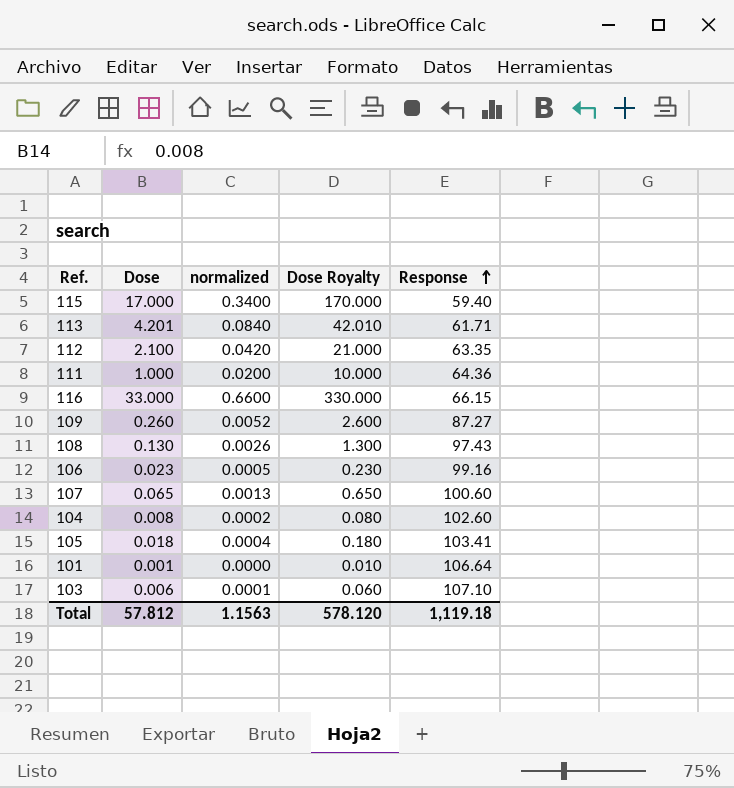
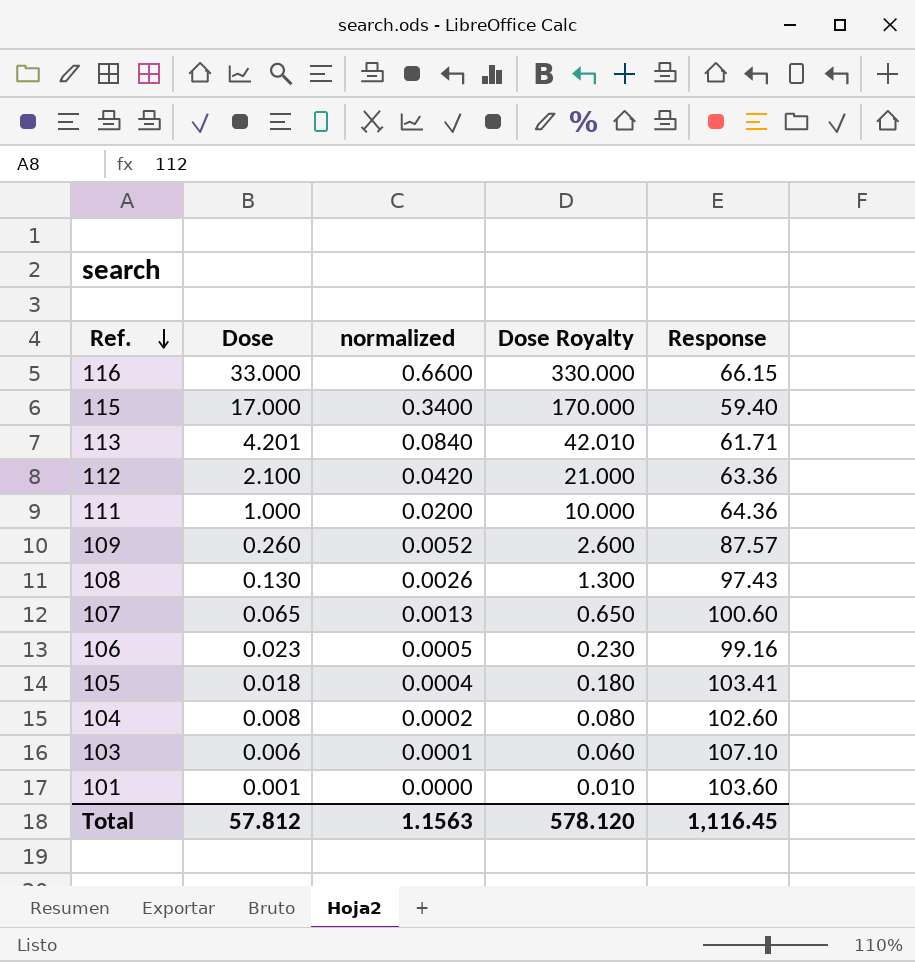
row order: Response ascending -> Ref. descending
112 | Response: 63.35 -> 63.36
109 | Response: 87.27 -> 87.57
101 | Response: 106.64 -> 103.60
Total | Response: 1,119.18 -> 1,116.45

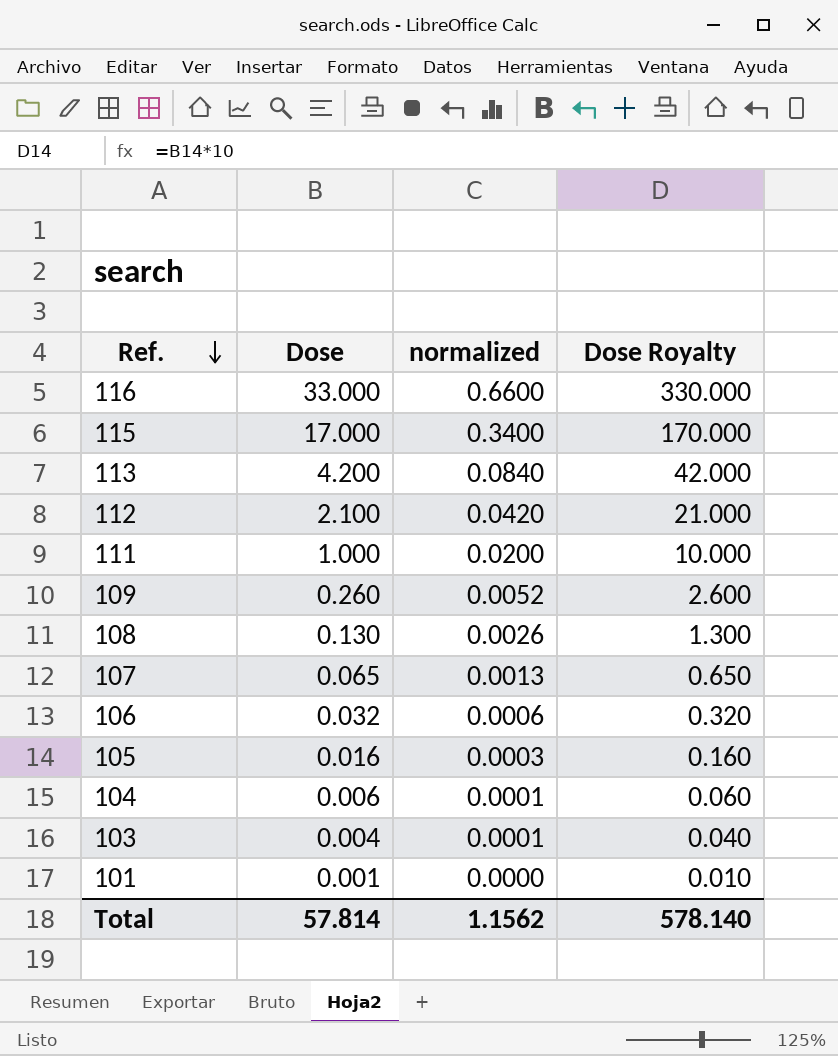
column Response | position: 5 -> none
113 | Dose: 4.201 -> 4.200
113 | Dose Royalty: 42.010 -> 42.000
106 | Dose: 0.023 -> 0.032
106 | normalized: 0.0005 -> 0.0006
106 | Dose Royalty: 0.230 -> 0.320
105 | Dose: 0.018 -> 0.016
105 | normalized: 0.0004 -> 0.0003
105 | Dose Royalty: 0.180 -> 0.160
104 | Dose: 0.008 -> 0.006
104 | normalized: 0.0002 -> 0.0001
104 | Dose Royalty: 0.080 -> 0.060
103 | Dose: 0.006 -> 0.004
103 | Dose Royalty: 0.060 -> 0.040
Total | Dose: 57.812 -> 57.814
Total | normalized: 1.1563 -> 1.1562
Total | Dose Royalty: 578.120 -> 578.140

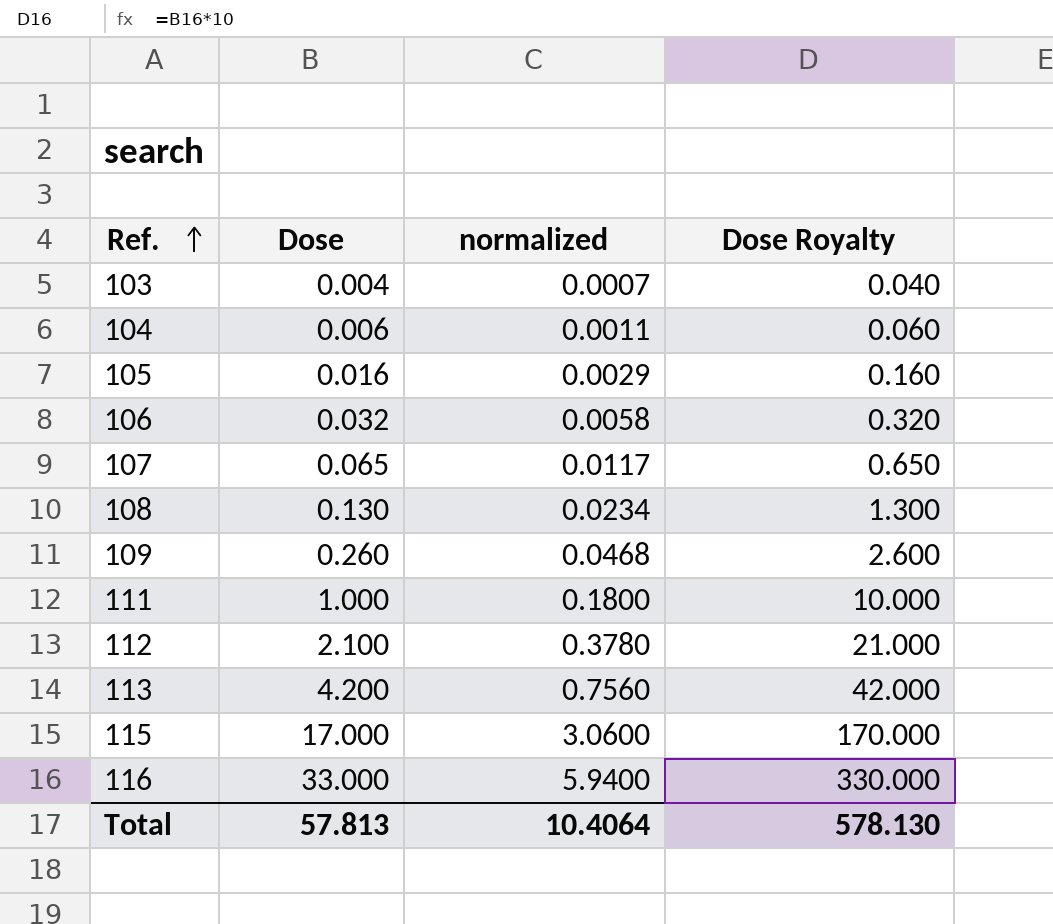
row order: Ref. descending -> Ref. ascending
column normalized | formula: [Dose] * 0.02 -> [Dose] * 0.18
row 101: 0.001 | 0.0000 | 0.010 -> none
Total | Dose: 57.814 -> 57.813
Total | normalized: 1.1562 -> 10.4064
Total | Dose Royalty: 578.140 -> 578.130

